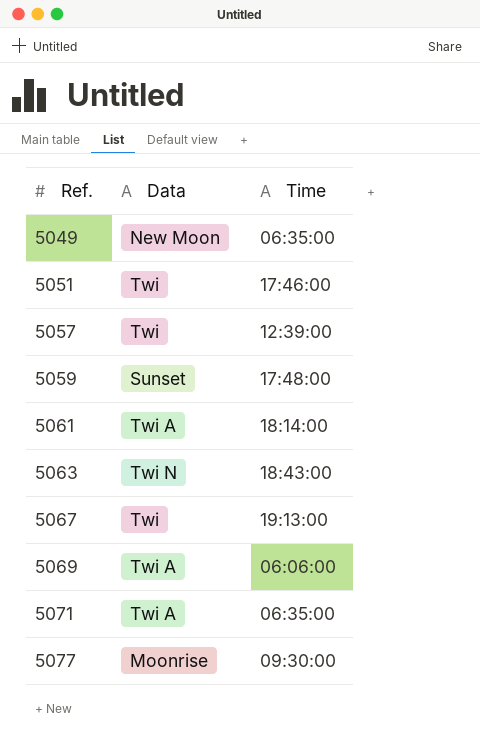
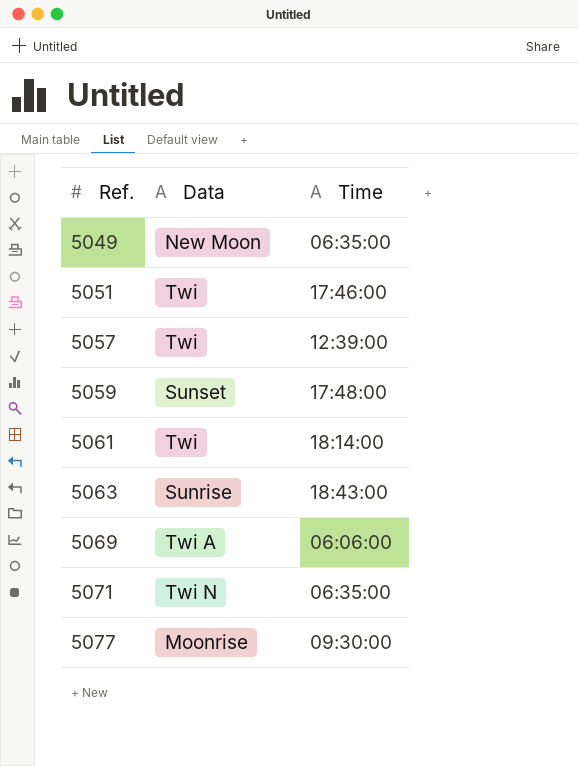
row 5067: Twi | 19:13:00 -> none
5061 | Data: Twi A -> Twi
5063 | Data: Twi N -> Sunrise
5071 | Data: Twi A -> Twi N

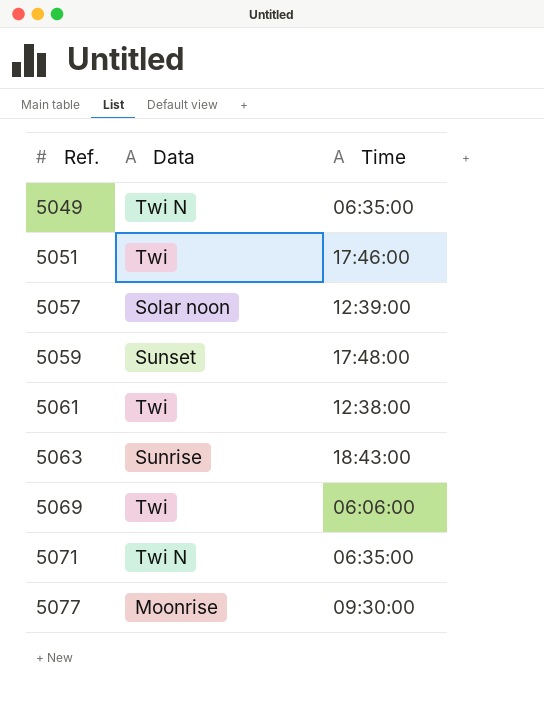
5049 | Data: New Moon -> Twi N
5057 | Data: Twi -> Solar noon
5061 | Time: 18:14:00 -> 12:38:00
5069 | Data: Twi A -> Twi

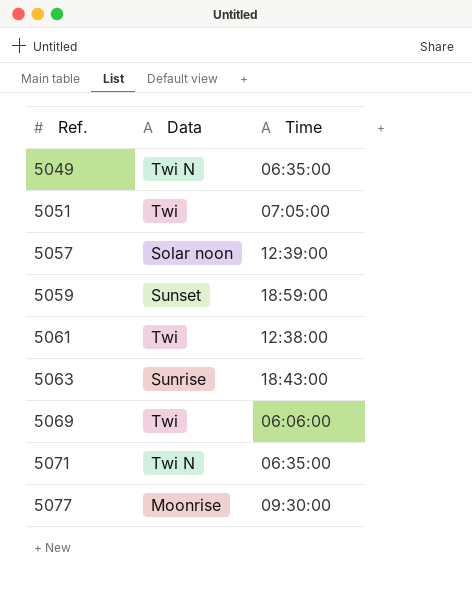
5051 | Time: 17:46:00 -> 07:05:00
5059 | Time: 17:48:00 -> 18:59:00

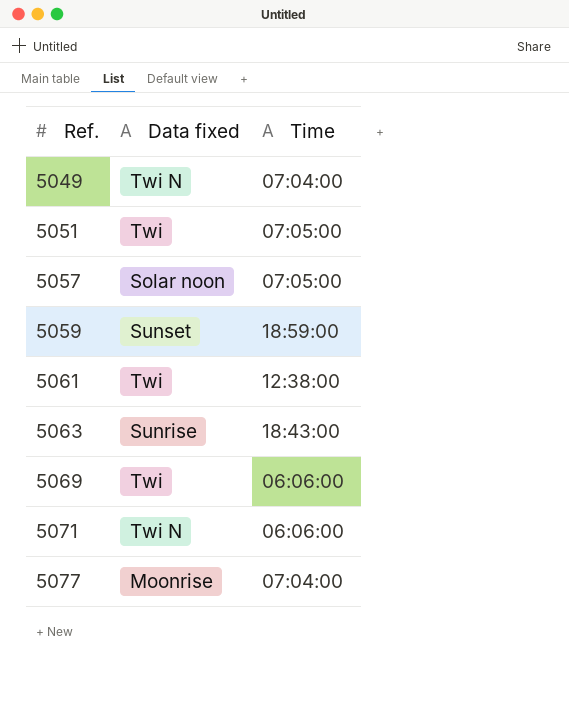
column name: Data -> Data fixed
5049 | Time: 06:35:00 -> 07:04:00
5057 | Time: 12:39:00 -> 07:05:00
5071 | Time: 06:35:00 -> 06:06:00
5077 | Time: 09:30:00 -> 07:04:00

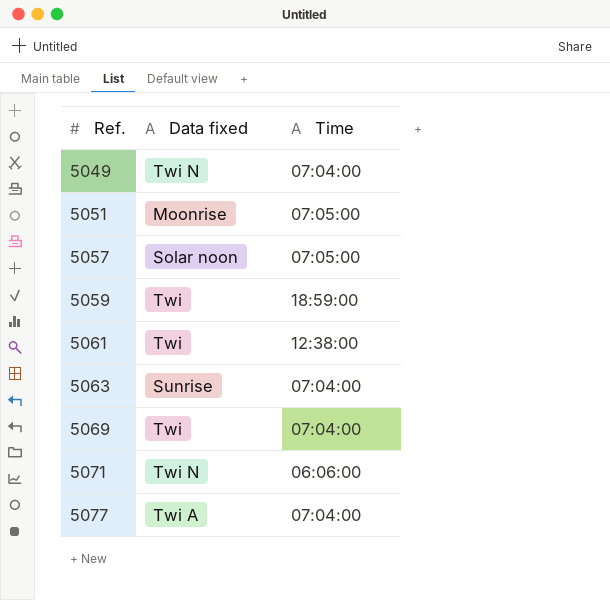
5051 | Data fixed: Twi -> Moonrise
5059 | Data fixed: Sunset -> Twi
5063 | Time: 18:43:00 -> 07:04:00
5069 | Time: 06:06:00 -> 07:04:00
5077 | Data fixed: Moonrise -> Twi A

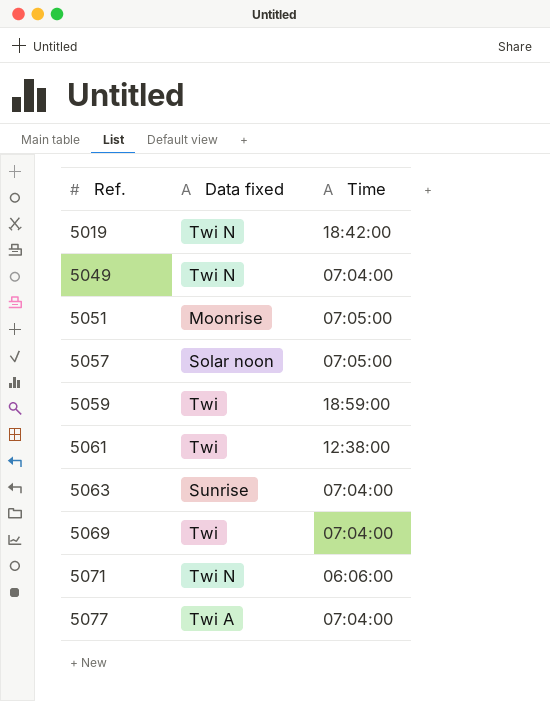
row 5019: none -> Twi N | 18:42:00

